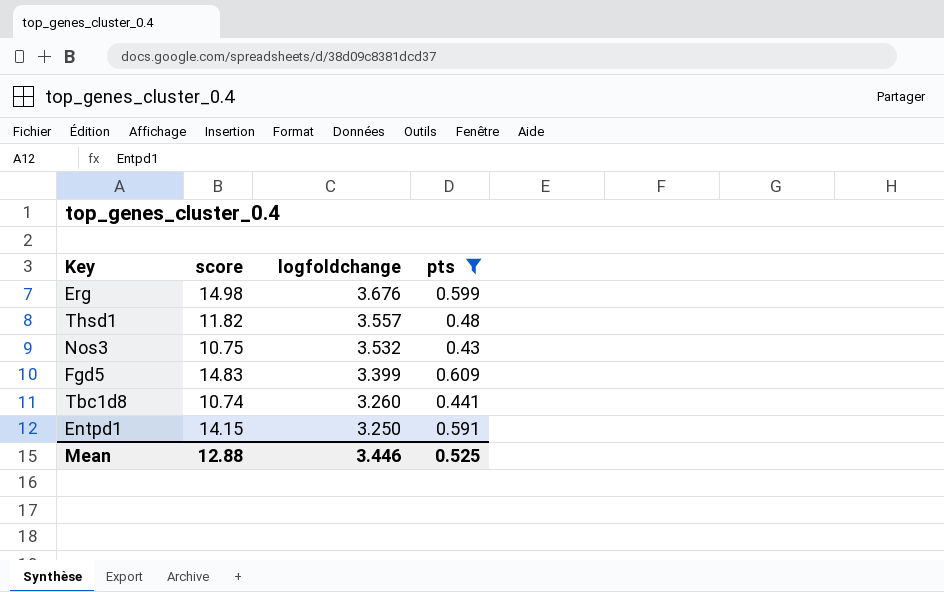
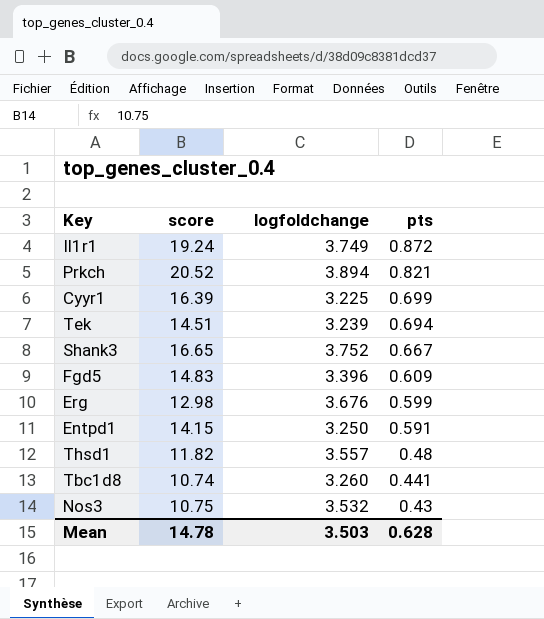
filter: pts <= 0.609 -> none
row order: logfoldchange descending -> pts descending
Fgd5 | logfoldchange: 3.399 -> 3.396
Erg | score: 14.98 -> 12.98
Mean | score: 12.88 -> 14.78
Mean | logfoldchange: 3.446 -> 3.503
Mean | pts: 0.525 -> 0.628

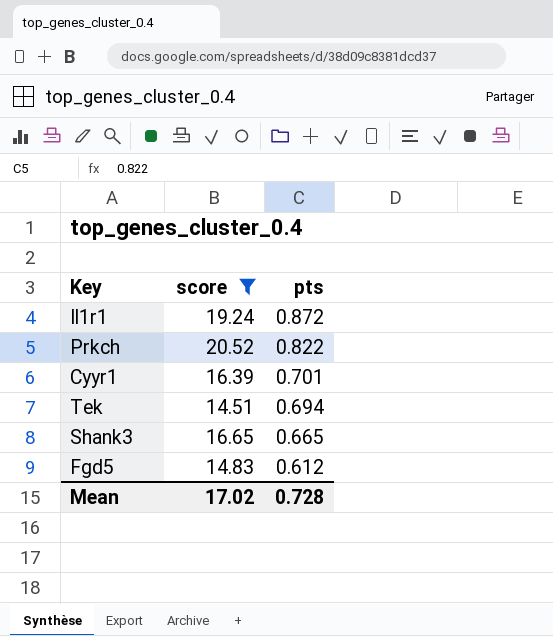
filter: none -> score >= 14.51
column logfoldchange | position: 3 -> none
Prkch | pts: 0.821 -> 0.822
Cyyr1 | pts: 0.699 -> 0.701
Shank3 | pts: 0.667 -> 0.665
Fgd5 | pts: 0.609 -> 0.612
Mean | score: 14.78 -> 17.02
Mean | pts: 0.628 -> 0.728

